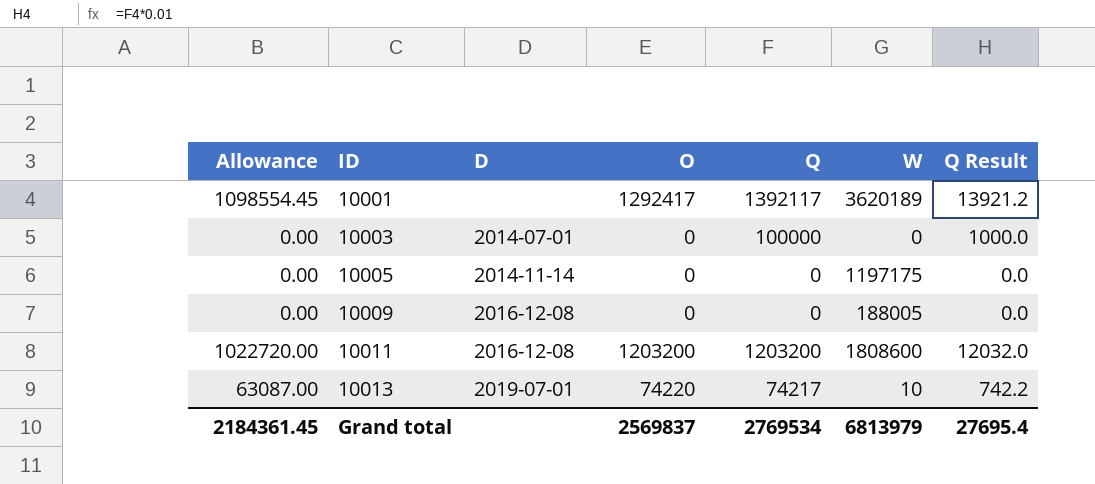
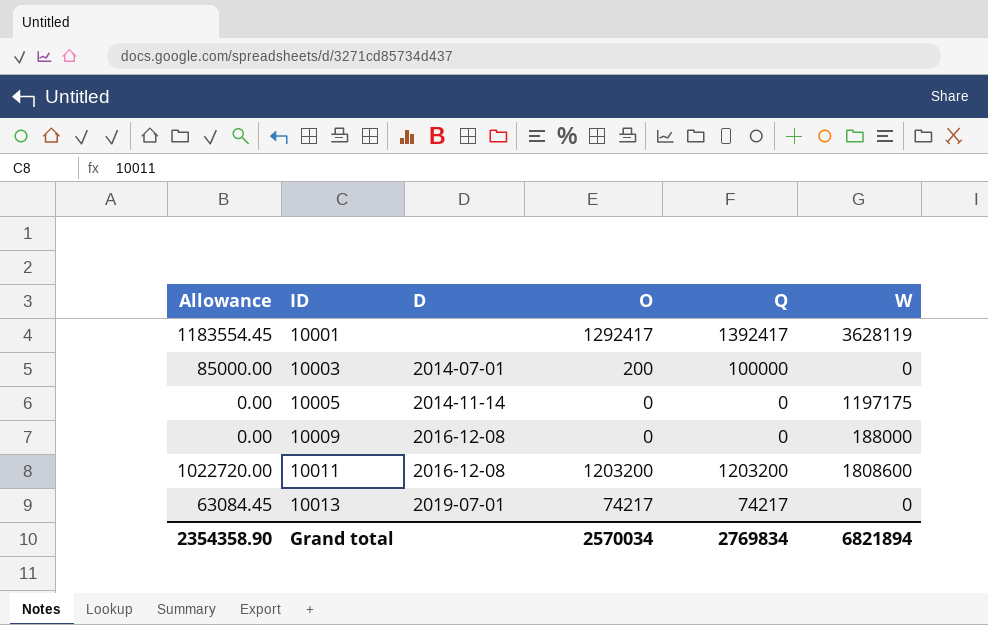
column Q Result | formula: [Q] * 0.01 -> none
column Allowance | formula: [O] * 0.85 -> [Q] * 0.85
10001 | Q: 1392117 -> 1392417
10001 | W: 3620189 -> 3628119
10003 | O: 0 -> 200
10009 | W: 188005 -> 188000
10013 | O: 74220 -> 74217
10013 | W: 10 -> 0
Grand total | Allowance: 2184361.45 -> 2354358.90
Grand total | O: 2569837 -> 2570034
Grand total | Q: 2769534 -> 2769834
Grand total | W: 6813979 -> 6821894

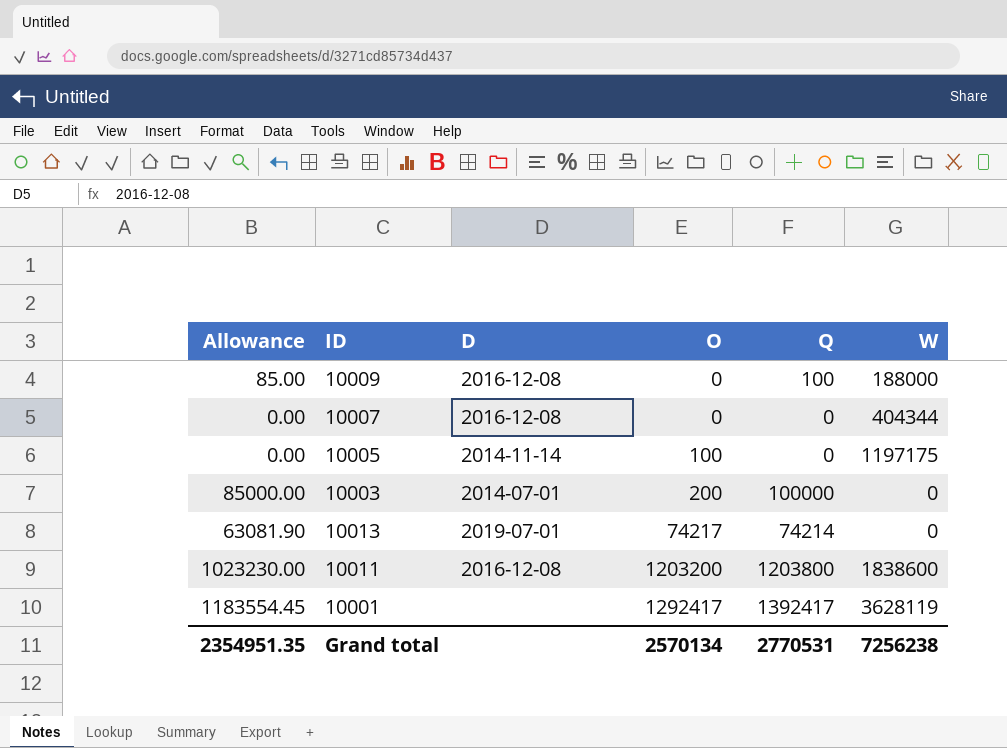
row order: ID ascending -> O ascending
10009 | Allowance: 0.00 -> 85.00
10009 | Q: 0 -> 100
row 10007: none -> 0.00 | 2016-12-08 | 0 | 0 | 404344
10005 | O: 0 -> 100
10013 | Allowance: 63084.45 -> 63081.90
10013 | Q: 74217 -> 74214
10011 | Allowance: 1022720.00 -> 1023230.00
10011 | Q: 1203200 -> 1203800
10011 | W: 1808600 -> 1838600
Grand total | Allowance: 2354358.90 -> 2354951.35
Grand total | O: 2570034 -> 2570134
Grand total | Q: 2769834 -> 2770531
Grand total | W: 6821894 -> 7256238

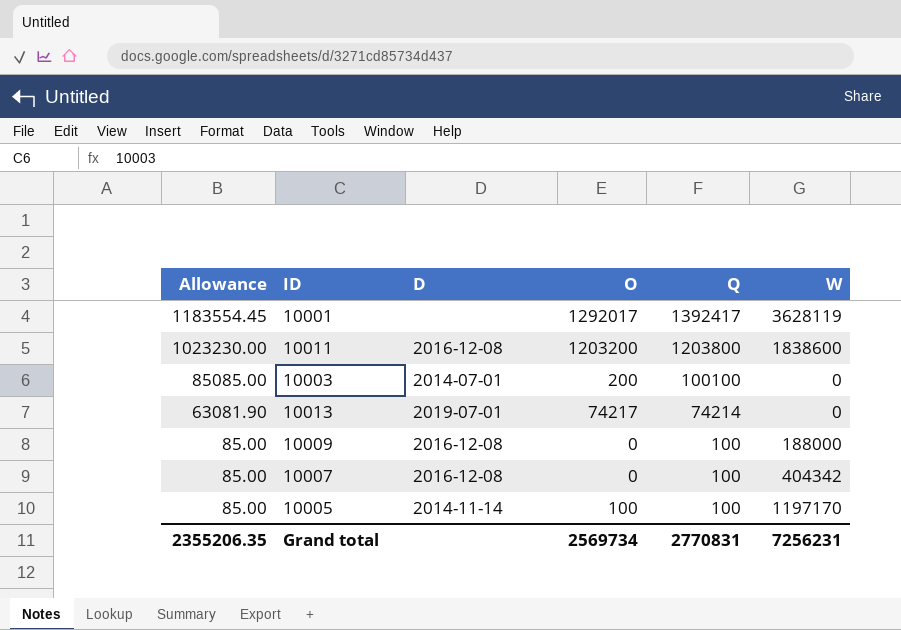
row order: O ascending -> Allowance descending
10001 | O: 1292417 -> 1292017
10003 | Allowance: 85000.00 -> 85085.00
10003 | Q: 100000 -> 100100
10007 | Allowance: 0.00 -> 85.00
10007 | Q: 0 -> 100
10007 | W: 404344 -> 404342
10005 | Allowance: 0.00 -> 85.00
10005 | Q: 0 -> 100
10005 | W: 1197175 -> 1197170
Grand total | Allowance: 2354951.35 -> 2355206.35
Grand total | O: 2570134 -> 2569734
Grand total | Q: 2770531 -> 2770831
Grand total | W: 7256238 -> 7256231

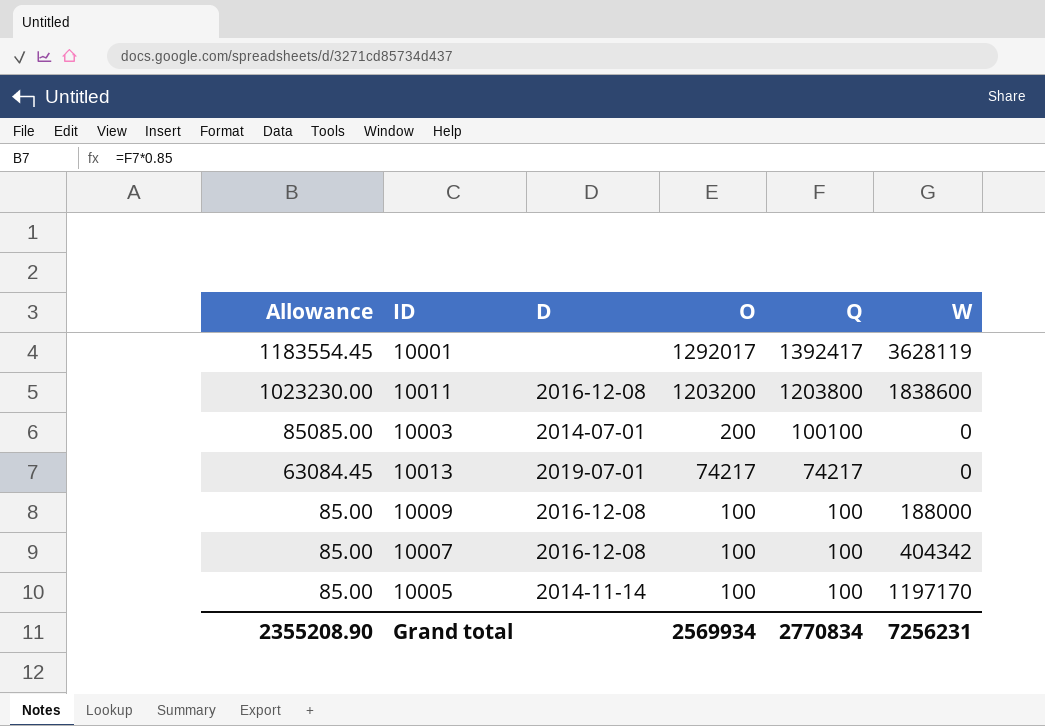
10013 | Allowance: 63081.90 -> 63084.45
10013 | Q: 74214 -> 74217
10009 | O: 0 -> 100
10007 | O: 0 -> 100
Grand total | Allowance: 2355206.35 -> 2355208.90
Grand total | O: 2569734 -> 2569934
Grand total | Q: 2770831 -> 2770834

